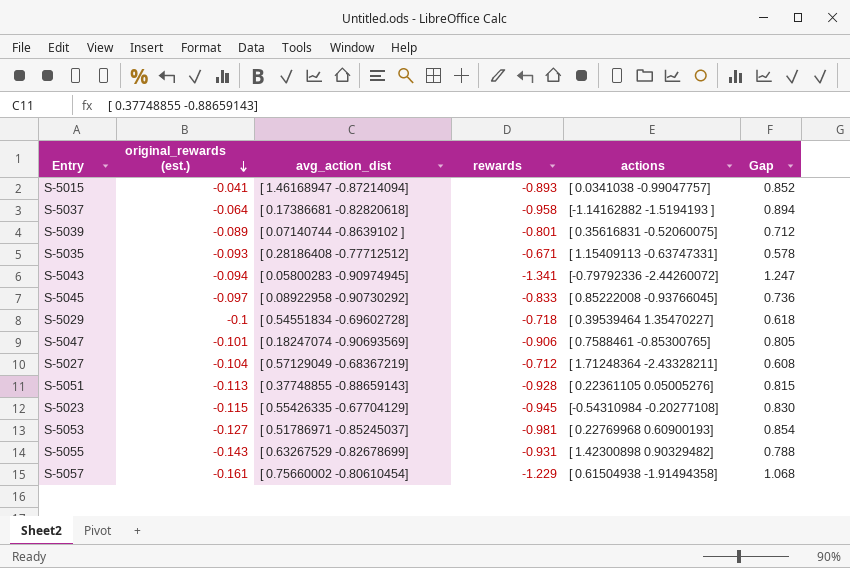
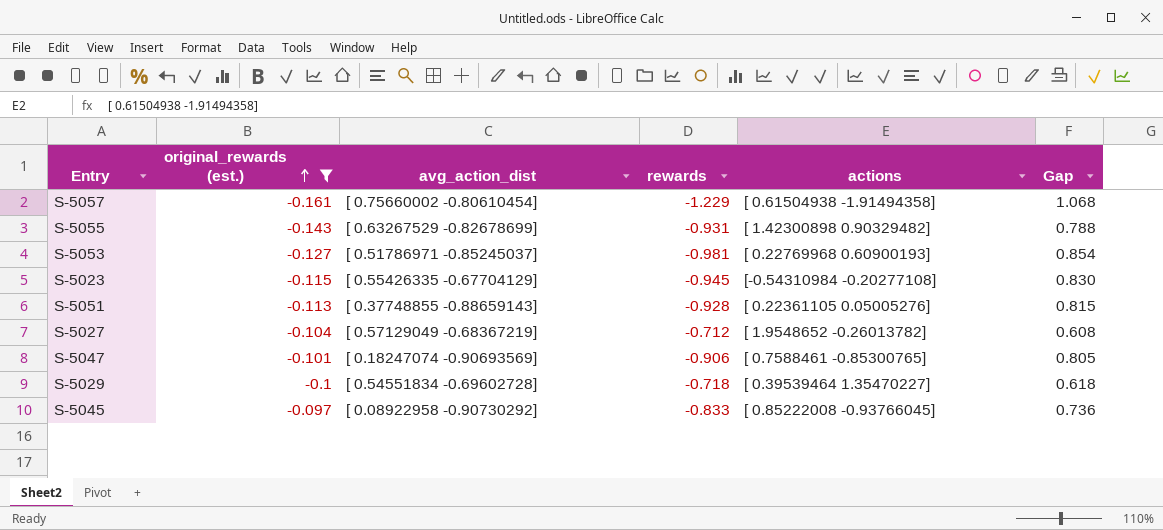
filter: none -> original_rewards (est.) <= -0.097
row order: original_rewards (est.) descending -> original_rewards (est.) ascending
S-5027 | actions: [ 1.71248364 -2.43328211] -> [ 1.9548652 -0.26013782]

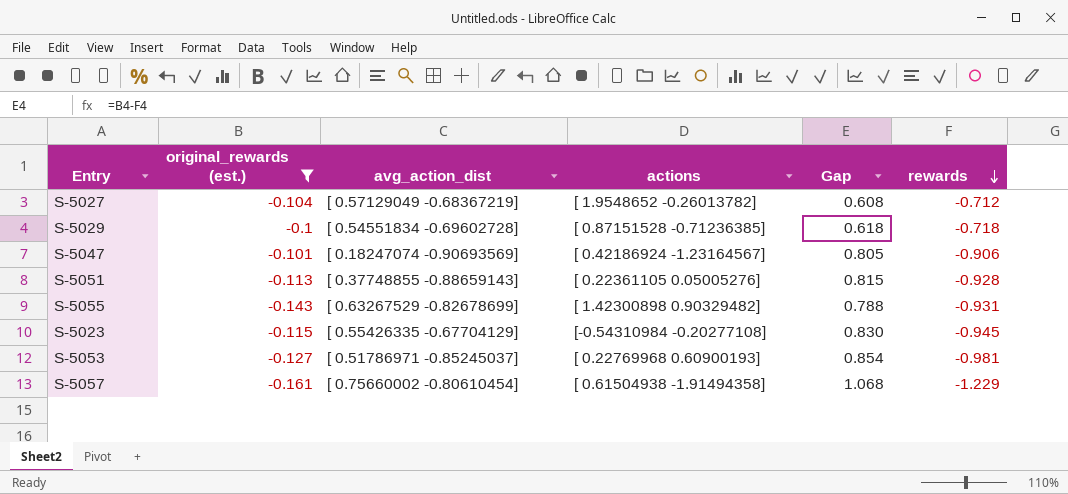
row order: original_rewards (est.) ascending -> rewards descending
column rewards | position: 4 -> 6
row S-5045: -0.097 | [ 0.08922958 -0.90730292] | -0.833 | [ 0.85222008 -0.93766045] | 0.736 -> none
S-5029 | actions: [ 0.39539464 1.35470227] -> [ 0.87151528 -0.71236385]
S-5047 | actions: [ 0.7588461 -0.85300765] -> [ 0.42186924 -1.23164567]

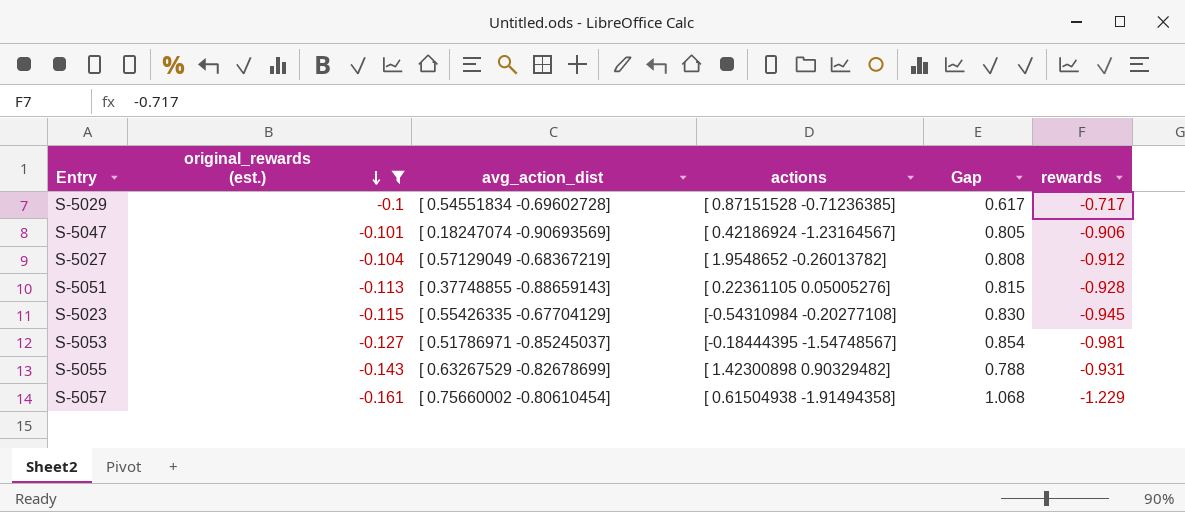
row order: rewards descending -> original_rewards (est.) descending
S-5029 | Gap: 0.618 -> 0.617
S-5029 | rewards: -0.718 -> -0.717
S-5027 | Gap: 0.608 -> 0.808
S-5027 | rewards: -0.712 -> -0.912
S-5053 | actions: [ 0.22769968 0.60900193] -> [-0.18444395 -1.54748567]

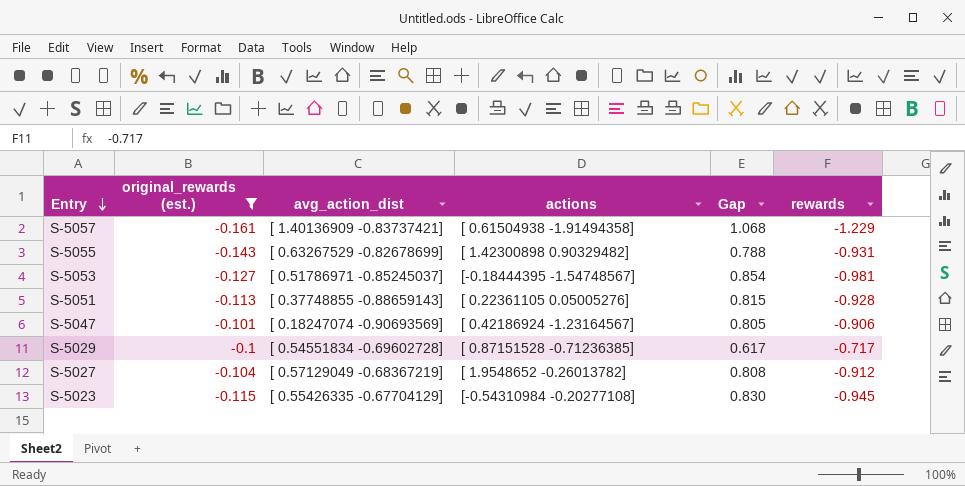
row order: original_rewards (est.) descending -> Entry descending
S-5057 | avg_action_dist: [ 0.75660002 -0.80610454] -> [ 1.40136909 -0.83737421]

